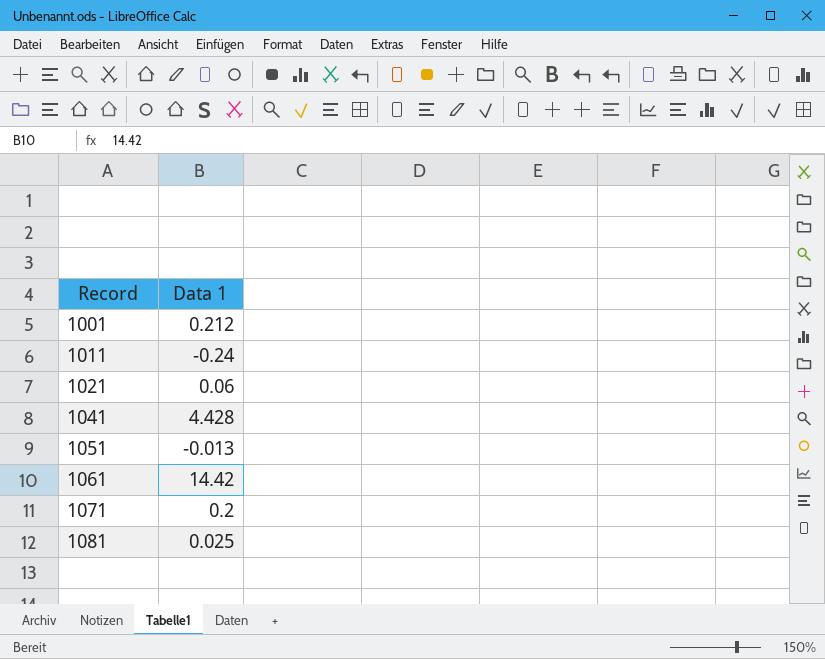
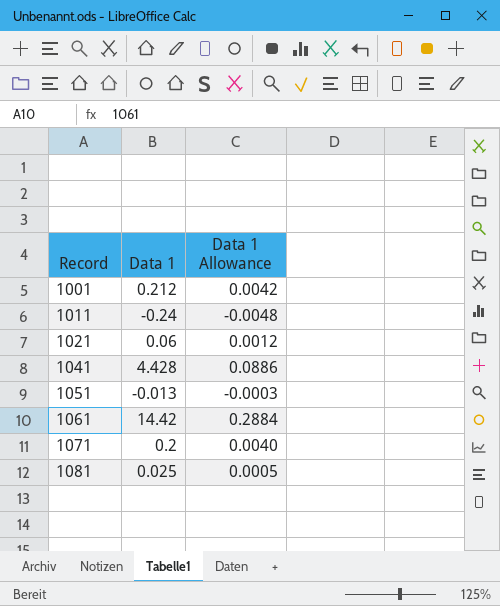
column Data 1 Allowance | formula: none -> [Data 1] * 0.02

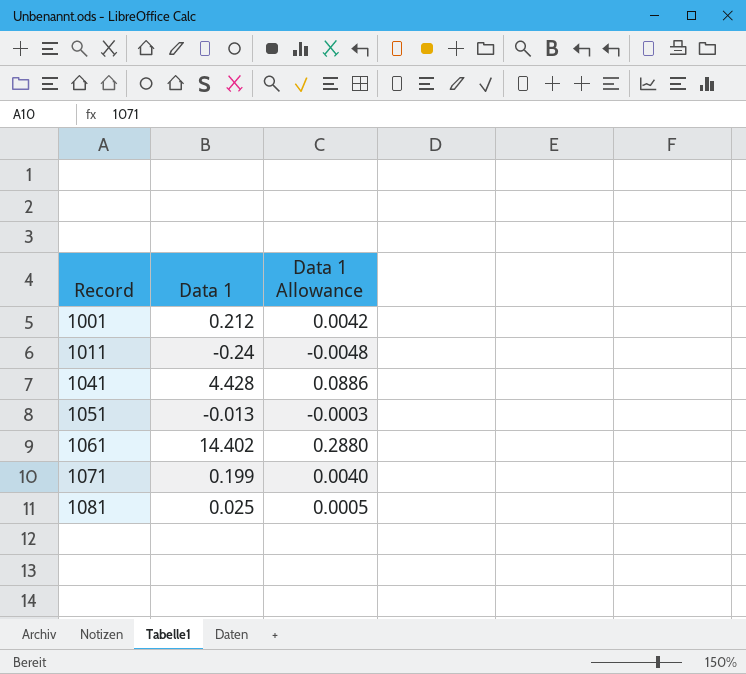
row 1021: 0.06 | 0.0012 -> none
1061 | Data 1: 14.42 -> 14.402
1061 | Data 1 Allowance: 0.2884 -> 0.2880
1071 | Data 1: 0.2 -> 0.199

